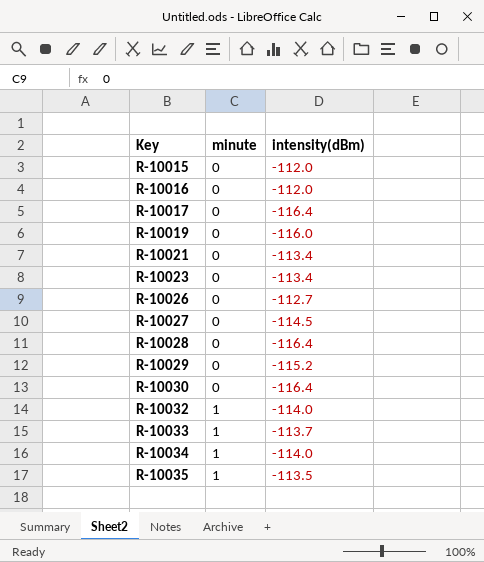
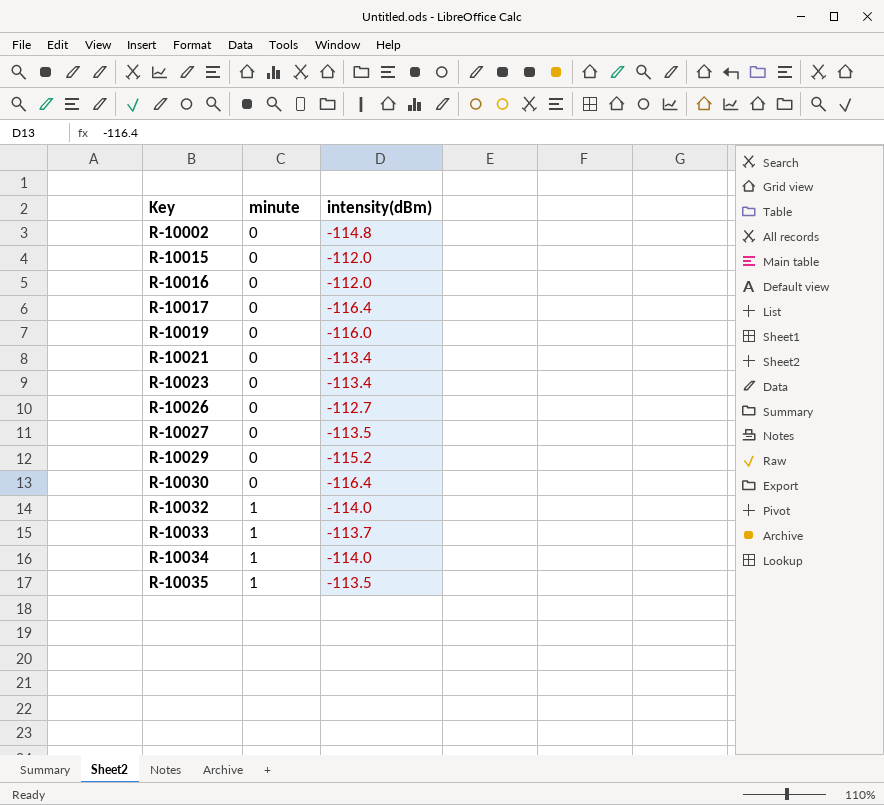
row R-10028: 0 | -116.4 -> none
row R-10002: none -> 0 | -114.8
R-10027 | intensity(dBm): -114.5 -> -113.5

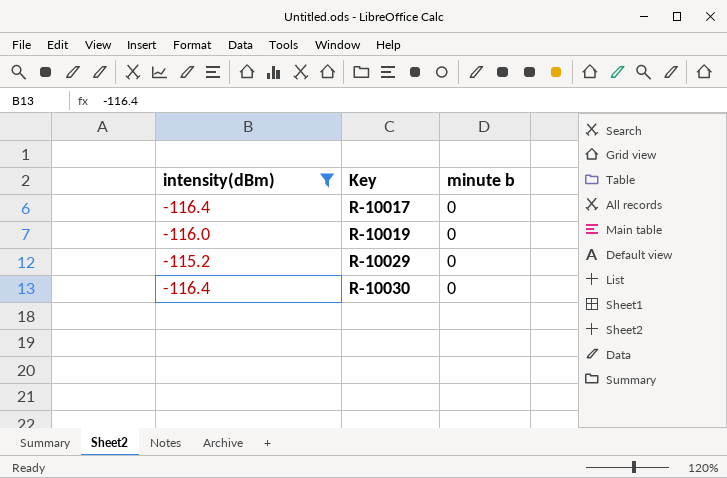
filter: none -> intensity(dBm) <= -115.2
column intensity(dBm) | position: 3 -> 1
column name: minute -> minute b

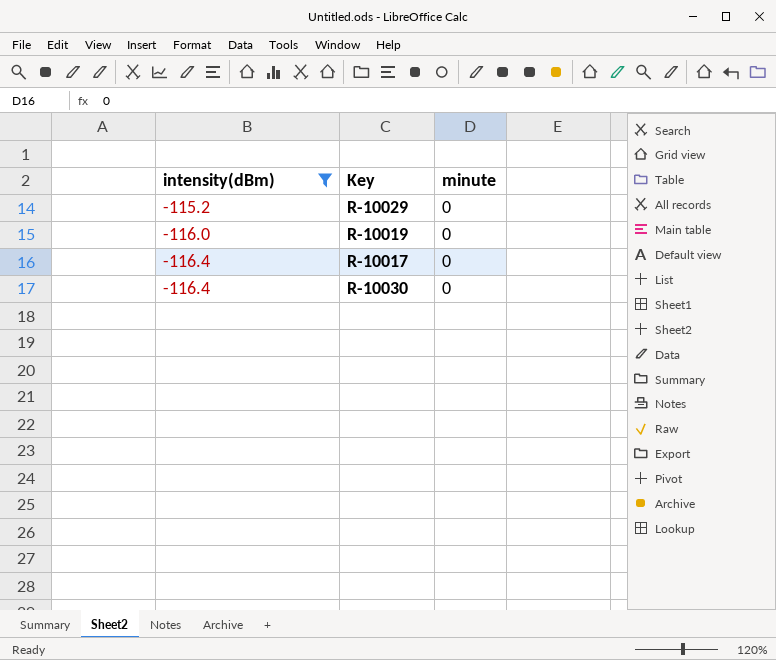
row order: Key ascending -> intensity(dBm) descending
column name: minute b -> minute

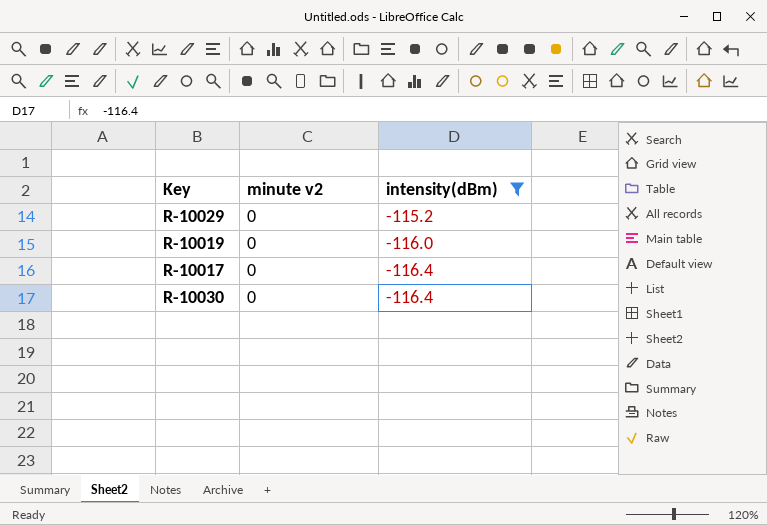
column name: minute -> minute v2
column intensity(dBm) | position: 1 -> 3

